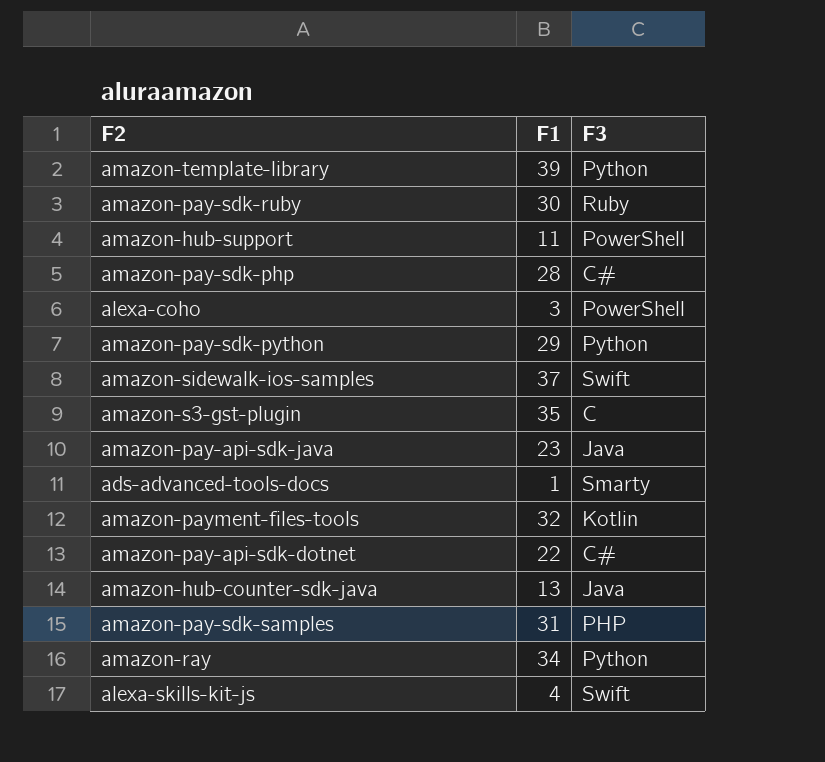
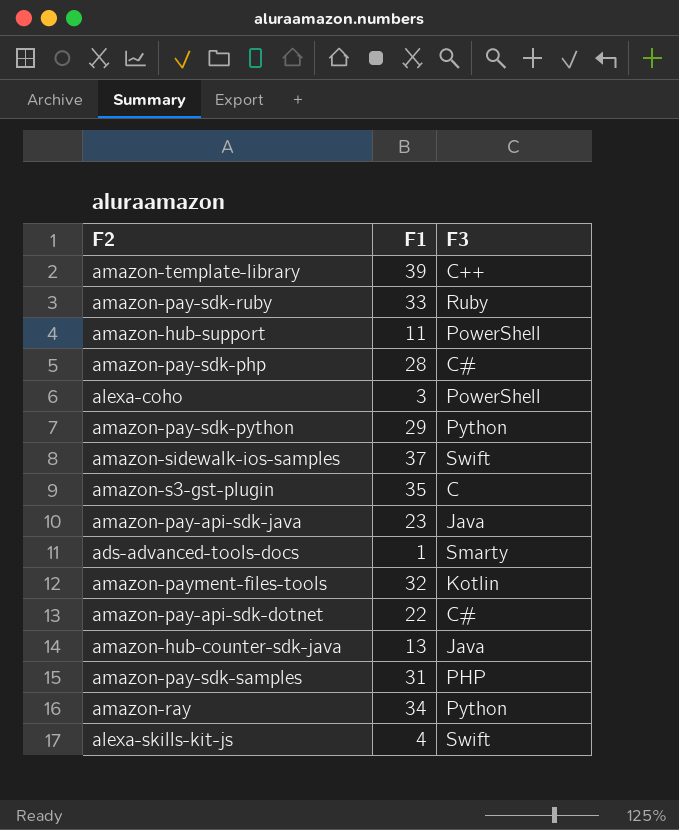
amazon-template-library | F3: Python -> C++
amazon-pay-sdk-ruby | F1: 30 -> 33

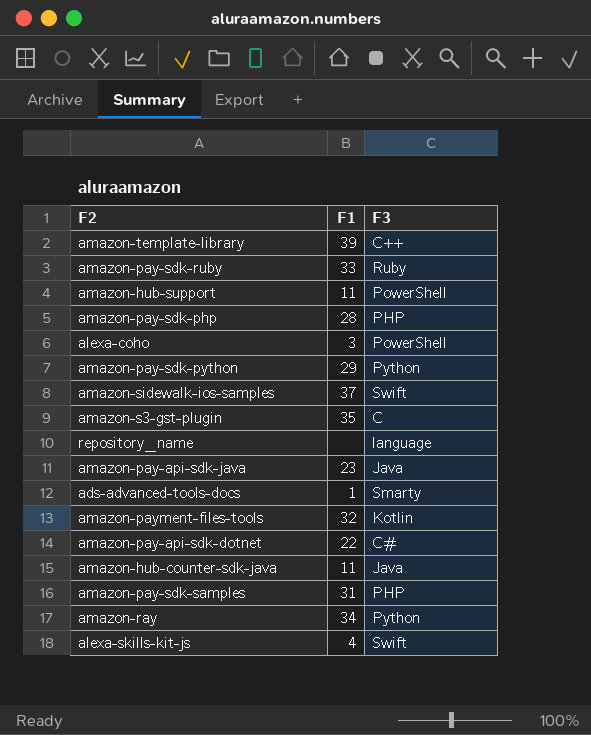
amazon-pay-sdk-php | F3: C# -> PHP
row repository_name: none -> none | language
amazon-hub-counter-sdk-java | F1: 13 -> 11

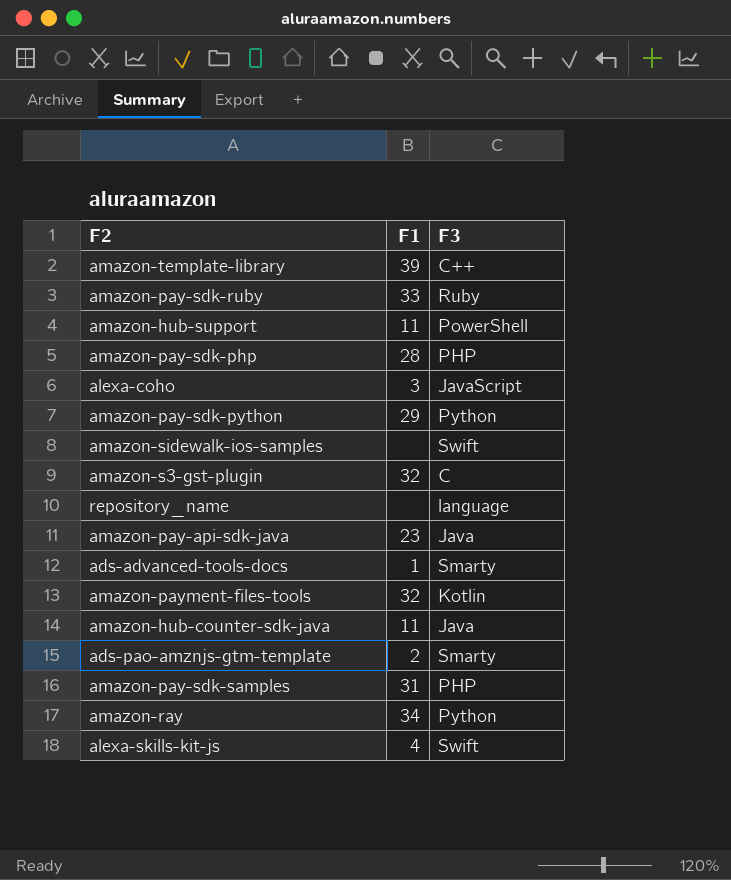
row amazon-pay-api-sdk-dotnet: 22 | C# -> none
alexa-coho | F3: PowerShell -> JavaScript
amazon-sidewalk-ios-samples | F1: 37 -> none
amazon-s3-gst-plugin | F1: 35 -> 32
row ads-pao-amznjs-gtm-template: none -> 2 | Smarty

